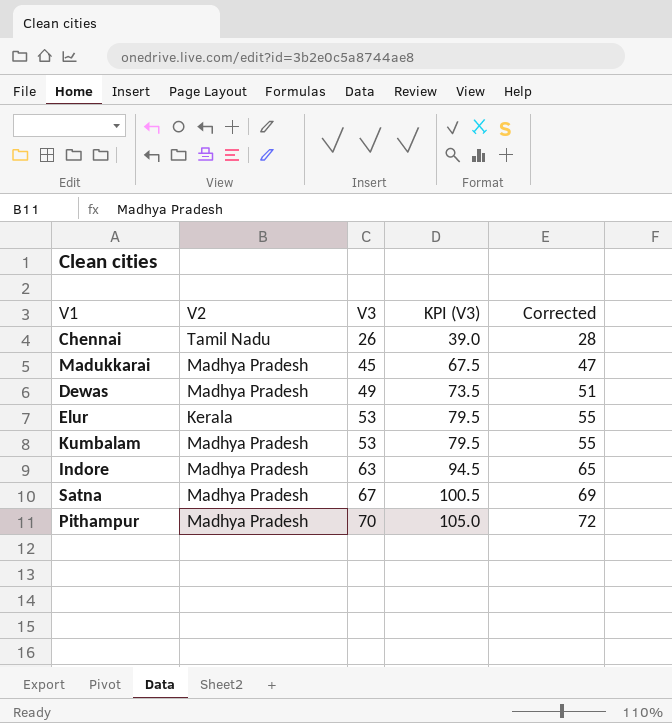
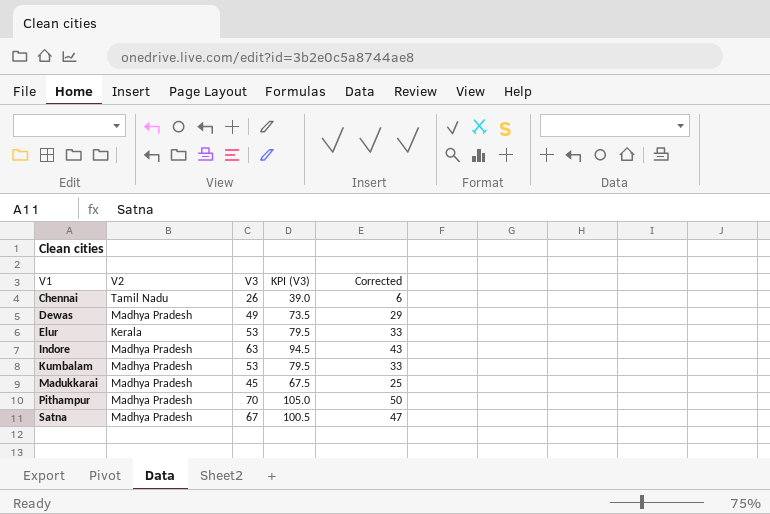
row order: V3 ascending -> V1 ascending
column Corrected | formula: [V3] + 2 -> [V3] - 20

